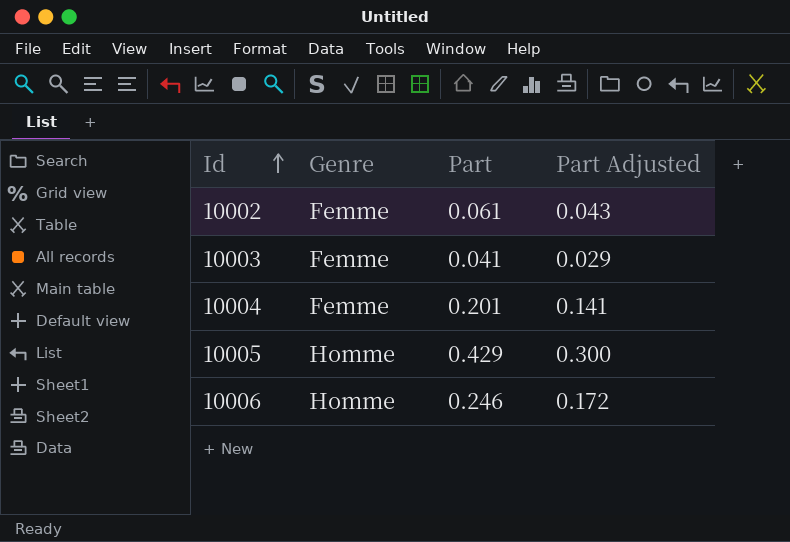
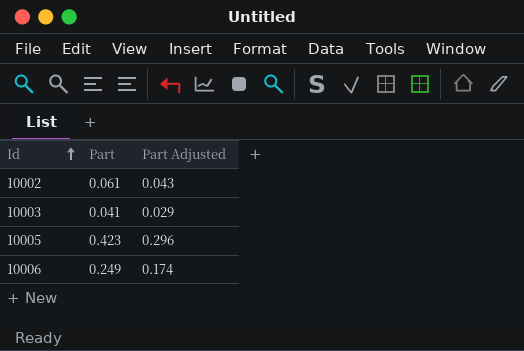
column Genre | position: 2 -> none
row 10004: Femme | 0.201 | 0.141 -> none
10005 | Part: 0.429 -> 0.423
10005 | Part Adjusted: 0.300 -> 0.296
10006 | Part: 0.246 -> 0.249
10006 | Part Adjusted: 0.172 -> 0.174

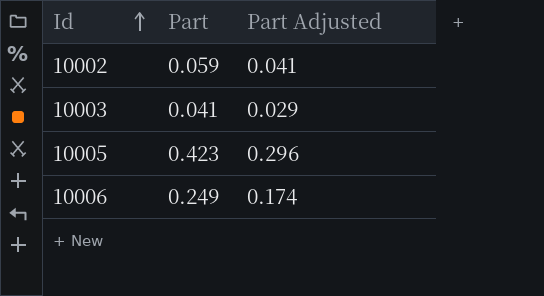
10002 | Part: 0.061 -> 0.059
10002 | Part Adjusted: 0.043 -> 0.041

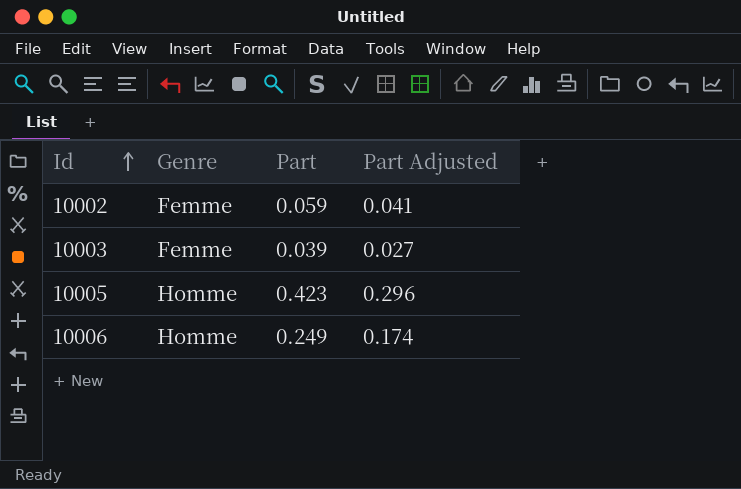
column Genre | position: none -> 2
10003 | Part: 0.041 -> 0.039
10003 | Part Adjusted: 0.029 -> 0.027

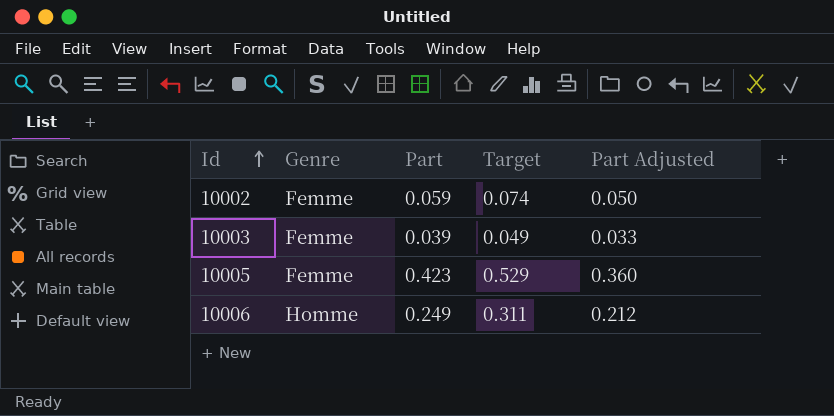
column Target | formula: none -> [Part] * 1.25
column Part Adjusted | formula: [Part] * 0.7 -> [Part] * 0.85
10005 | Genre: Homme -> Femme

